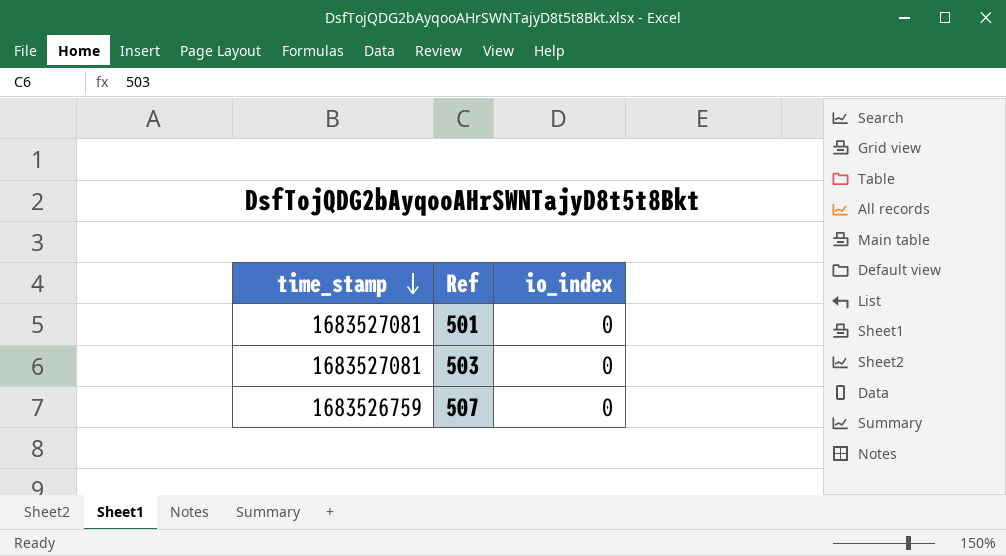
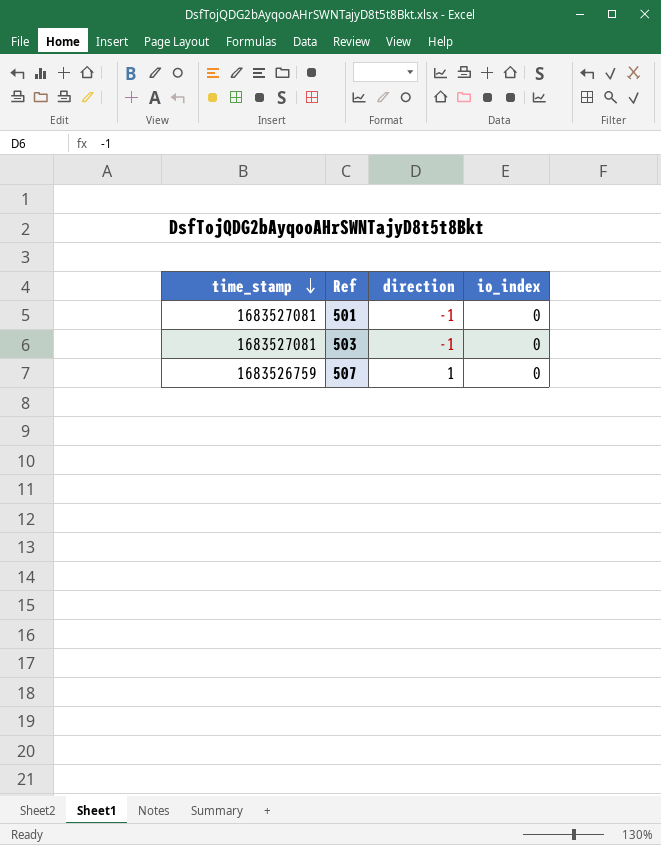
column direction | position: none -> 3

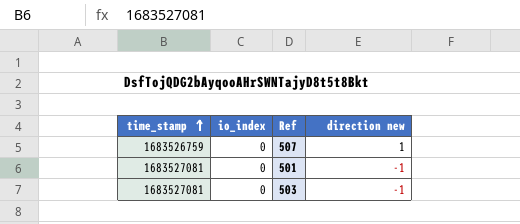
row order: time_stamp descending -> time_stamp ascending
column io_index | position: 4 -> 2
column name: direction -> direction new

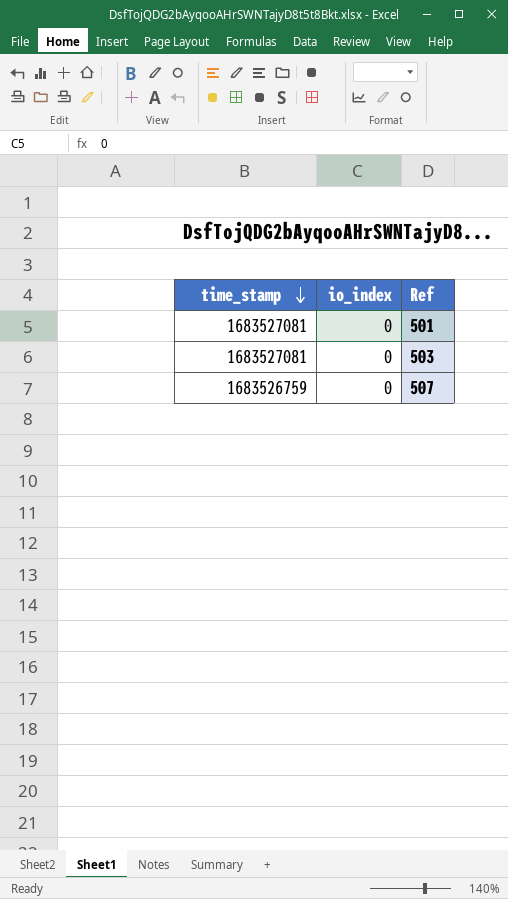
row order: time_stamp ascending -> time_stamp descending
column direction new | position: 4 -> none

